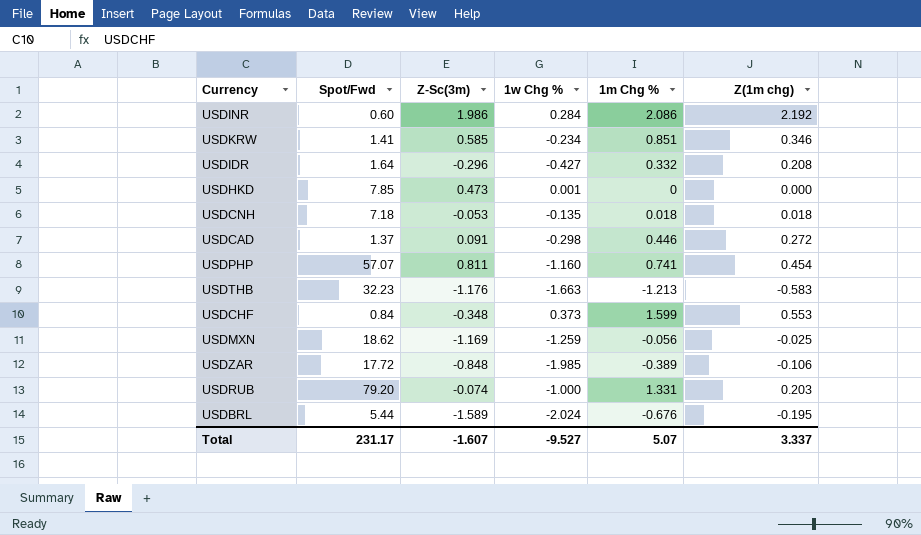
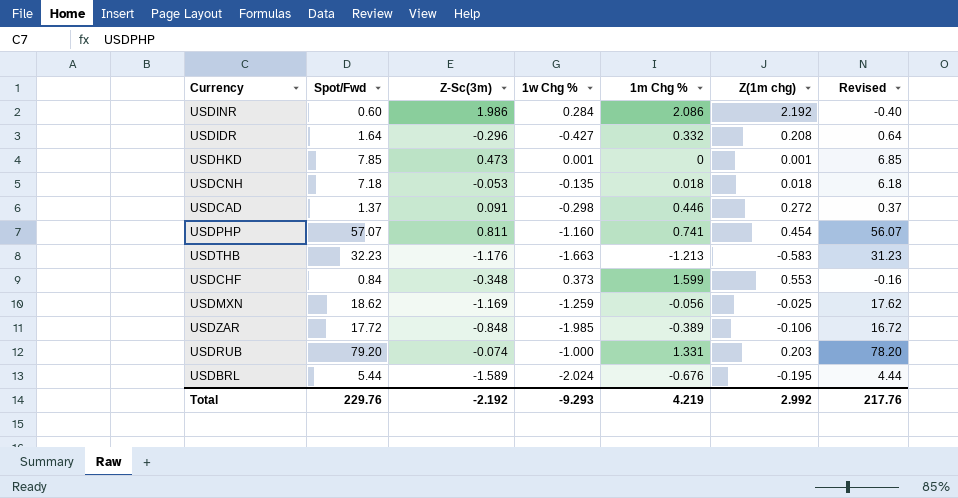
column Revised | formula: none -> [Spot/Fwd] - 1
row USDKRW: 1.41 | 0.585 | -0.234 | 0.851 | 0.346 -> none
USDHKD | Z(1m chg): 0.000 -> 0.001
Total | Spot/Fwd: 231.17 -> 229.76
Total | Z-Sc(3m): -1.607 -> -2.192
Total | 1w Chg %: -9.527 -> -9.293
Total | 1m Chg %: 5.07 -> 4.219
Total | Z(1m chg): 3.337 -> 2.992

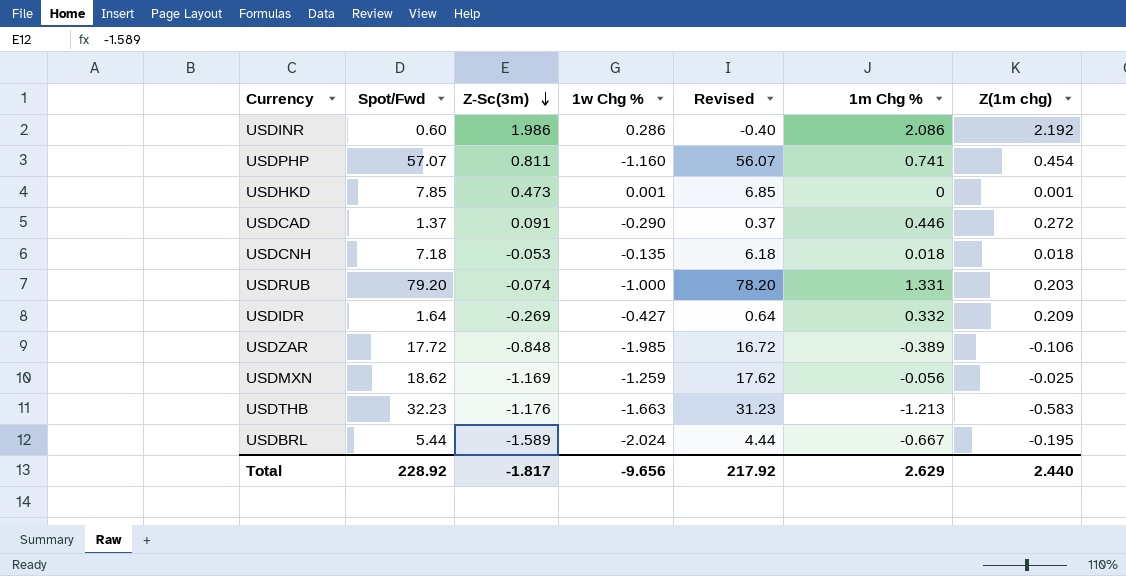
row order: none -> Z-Sc(3m) descending
column Revised | position: 7 -> 5
row USDCHF: 0.84 | -0.348 | 0.373 | 1.599 | 0.553 | -0.16 -> none
USDINR | 1w Chg %: 0.284 -> 0.286
USDCAD | 1w Chg %: -0.298 -> -0.290
USDIDR | Z-Sc(3m): -0.296 -> -0.269
USDIDR | Z(1m chg): 0.208 -> 0.209
USDBRL | 1m Chg %: -0.676 -> -0.667
Total | Spot/Fwd: 229.76 -> 228.92
Total | Z-Sc(3m): -2.192 -> -1.817
Total | 1w Chg %: -9.293 -> -9.656
Total | Revised: 217.76 -> 217.92
Total | 1m Chg %: 4.219 -> 2.629
Total | Z(1m chg): 2.992 -> 2.440

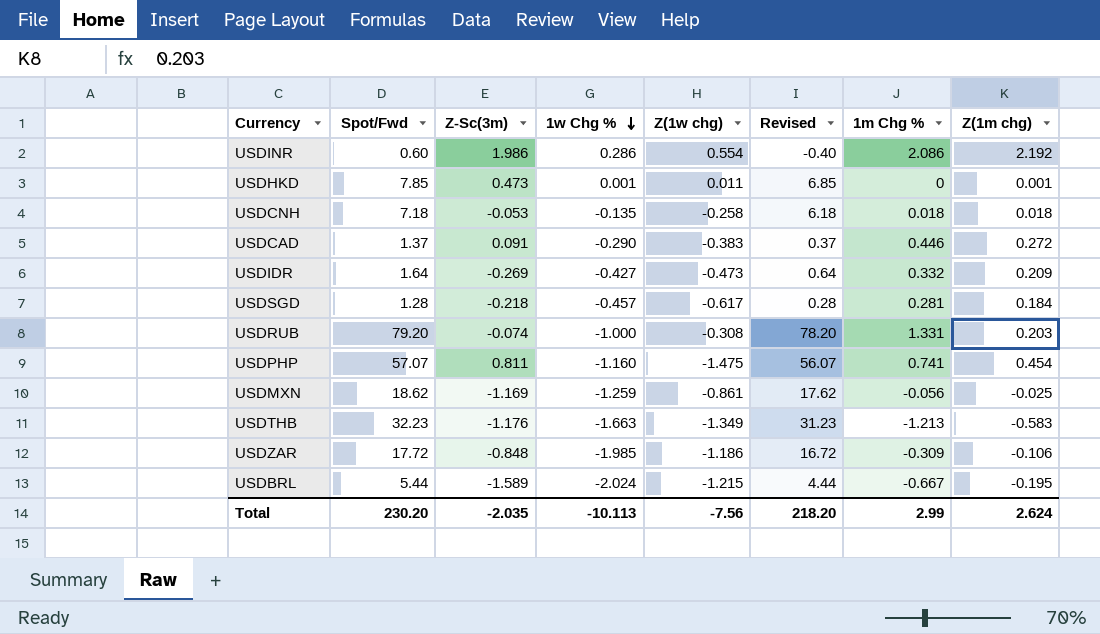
row order: Z-Sc(3m) descending -> 1w Chg % descending
column Z(1w chg) | position: none -> 5
row USDSGD: none -> 1.28 | -0.218 | -0.457 | -0.617 | 0.28 | 0.281 | 0.184
USDZAR | 1m Chg %: -0.389 -> -0.309
Total | Spot/Fwd: 228.92 -> 230.20
Total | Z-Sc(3m): -1.817 -> -2.035
Total | 1w Chg %: -9.656 -> -10.113
Total | Revised: 217.92 -> 218.20
Total | 1m Chg %: 2.629 -> 2.99
Total | Z(1m chg): 2.440 -> 2.624

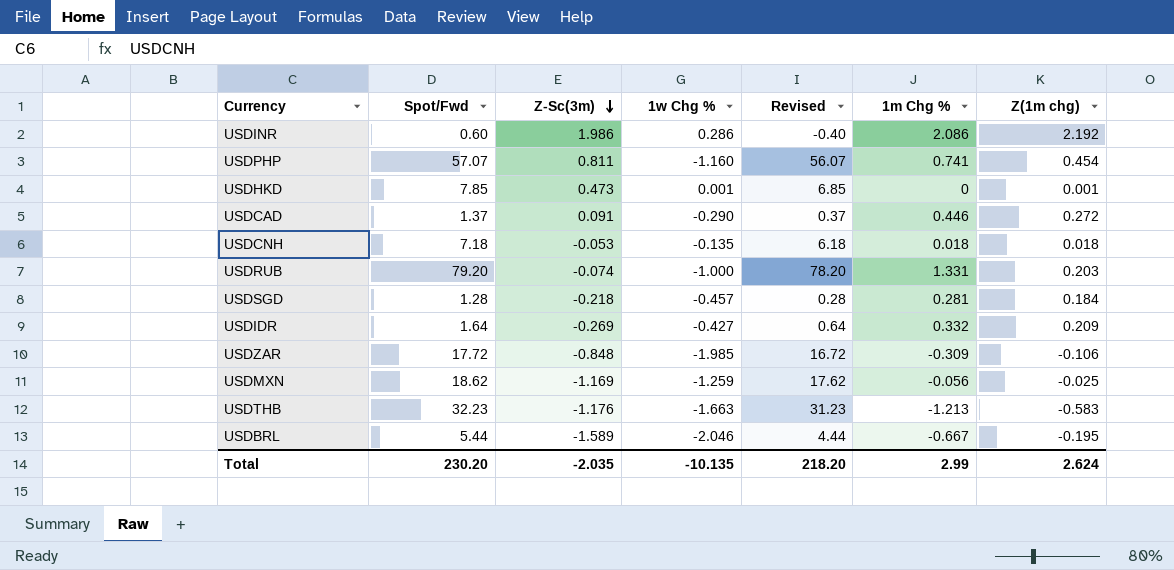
row order: 1w Chg % descending -> Z-Sc(3m) descending
column Z(1w chg) | position: 5 -> none
USDBRL | 1w Chg %: -2.024 -> -2.046
Total | 1w Chg %: -10.113 -> -10.135

